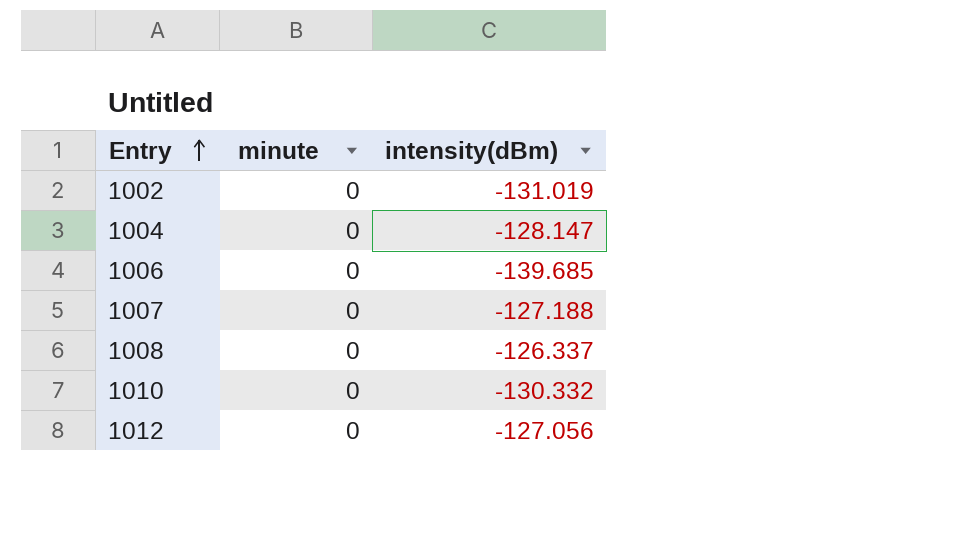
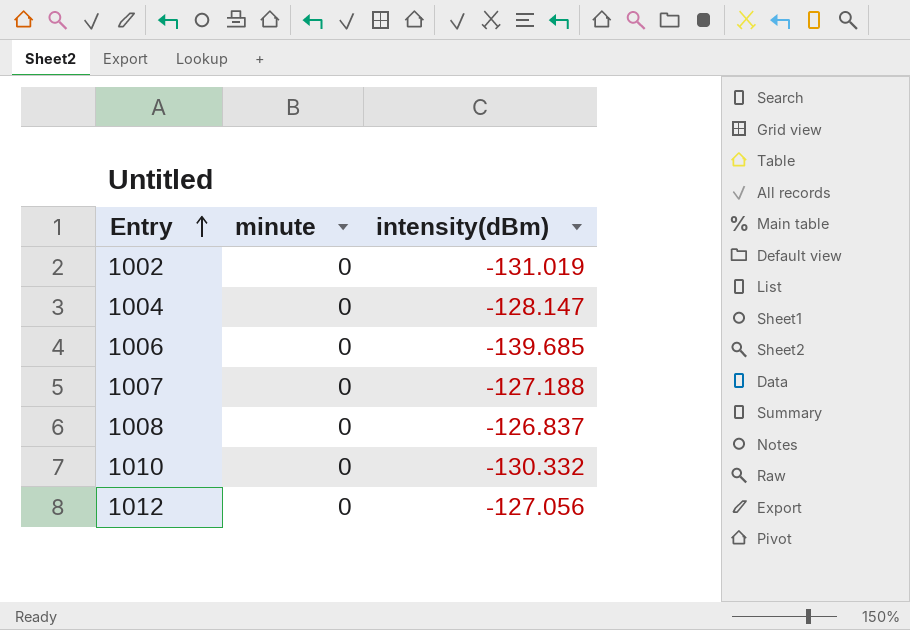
1008 | intensity(dBm): -126.337 -> -126.837

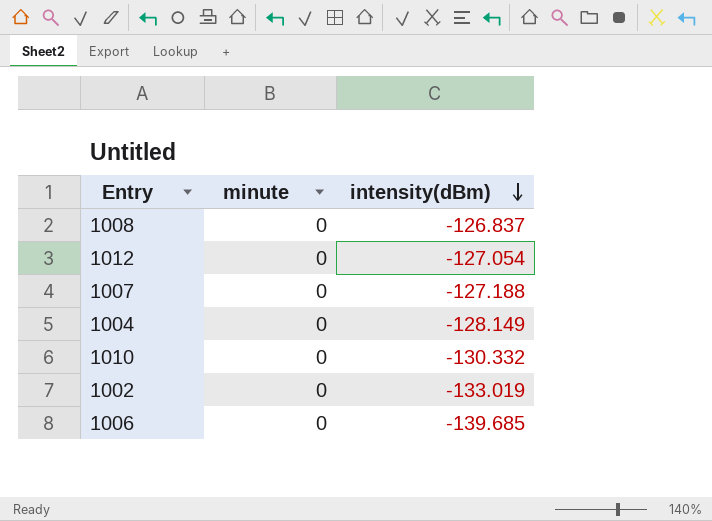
row order: Entry ascending -> intensity(dBm) descending
1012 | intensity(dBm): -127.056 -> -127.054
1004 | intensity(dBm): -128.147 -> -128.149
1002 | intensity(dBm): -131.019 -> -133.019

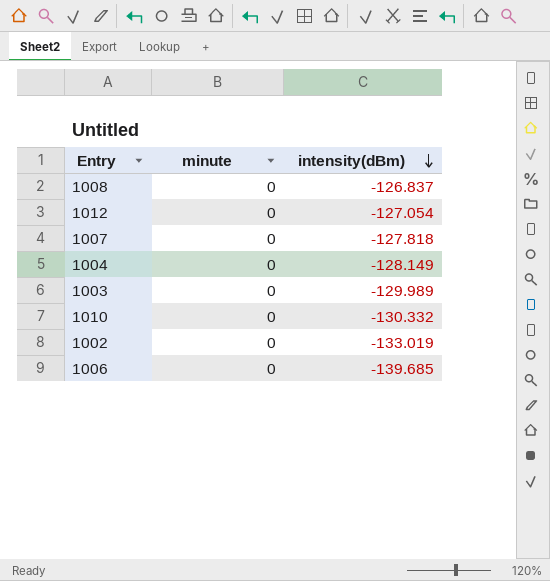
1007 | intensity(dBm): -127.188 -> -127.818
row 1003: none -> 0 | -129.989

